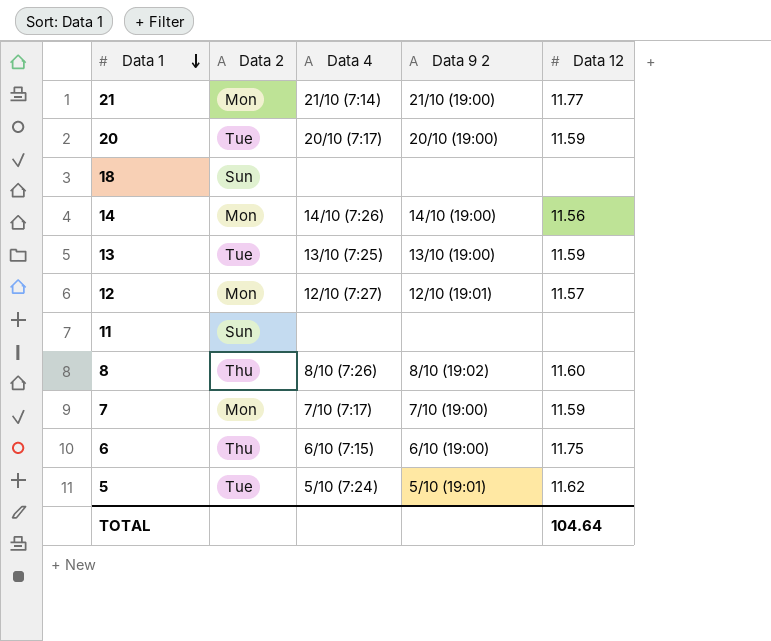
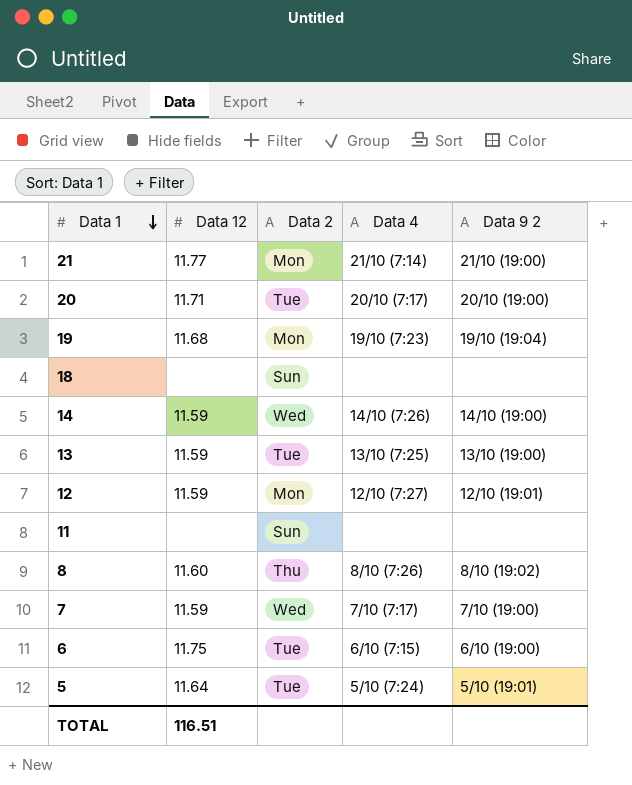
column Data 12 | position: 5 -> 2
20 | Data 12: 11.59 -> 11.71
row 19: none -> 11.68 | Mon | 19/10 (7:23) | 19/10 (19:04)
14 | Data 12: 11.56 -> 11.59
14 | Data 2: Mon -> Wed
12 | Data 12: 11.57 -> 11.59
7 | Data 2: Mon -> Wed
6 | Data 2: Thu -> Tue
5 | Data 12: 11.62 -> 11.64
TOTAL | Data 12: 104.64 -> 116.51

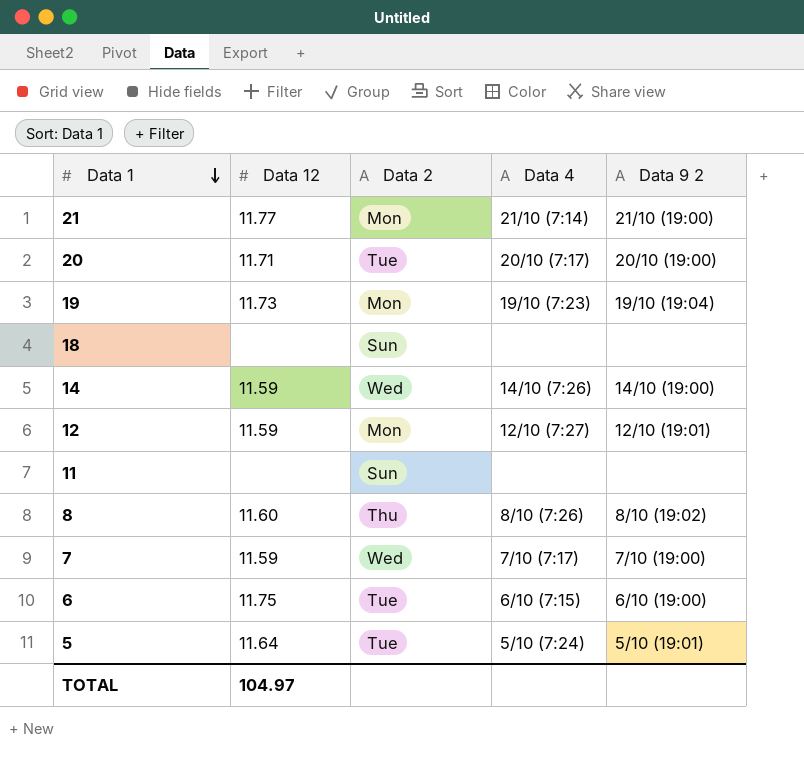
row 13: 11.59 | Tue | 13/10 (7:25) | 13/10 (19:00) -> none
19 | Data 12: 11.68 -> 11.73
TOTAL | Data 12: 116.51 -> 104.97

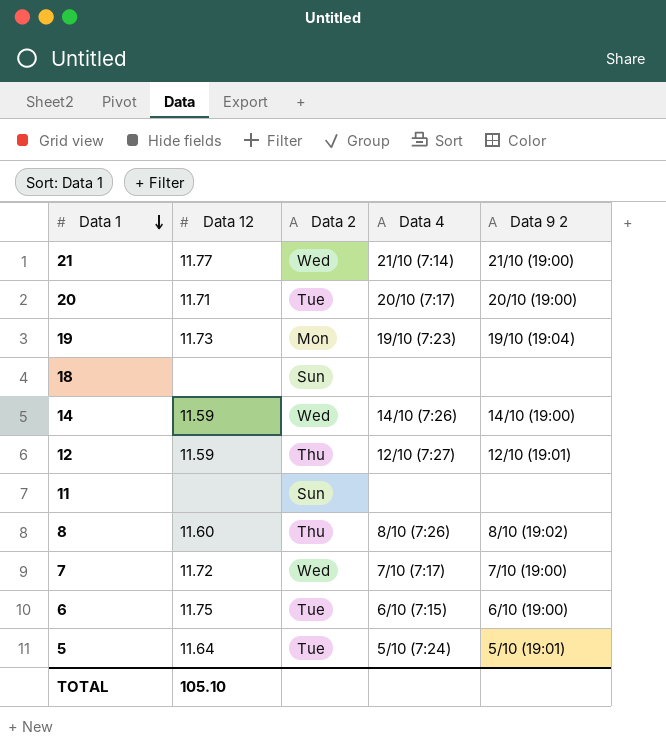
21 | Data 2: Mon -> Wed
12 | Data 2: Mon -> Thu
7 | Data 12: 11.59 -> 11.72
TOTAL | Data 12: 104.97 -> 105.10

